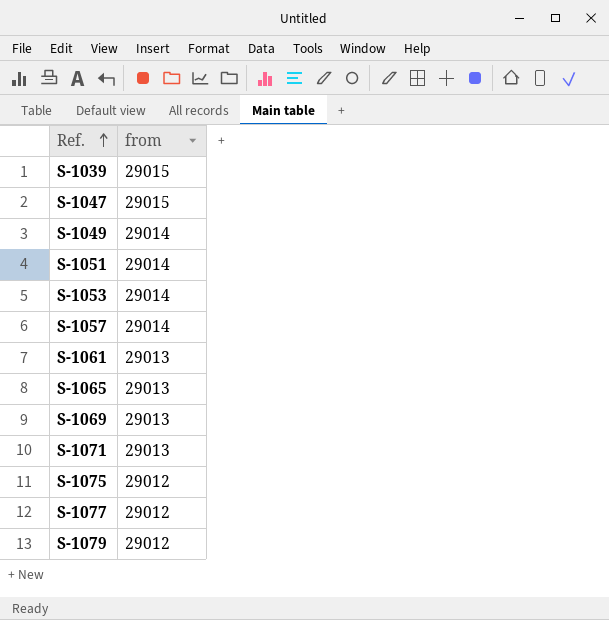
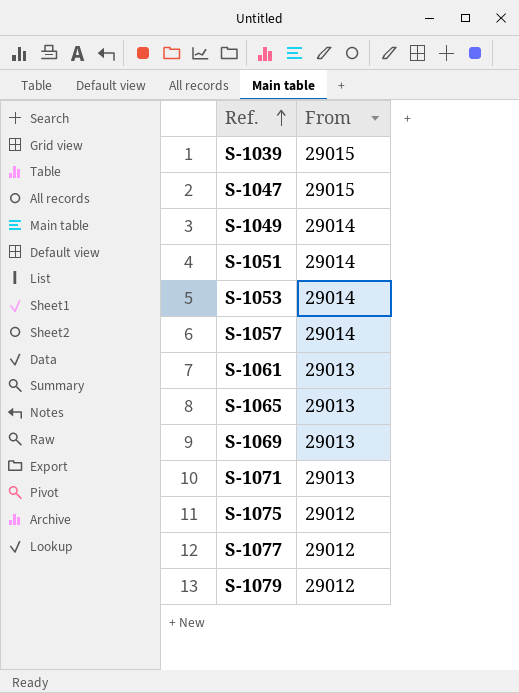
column name: from -> From

